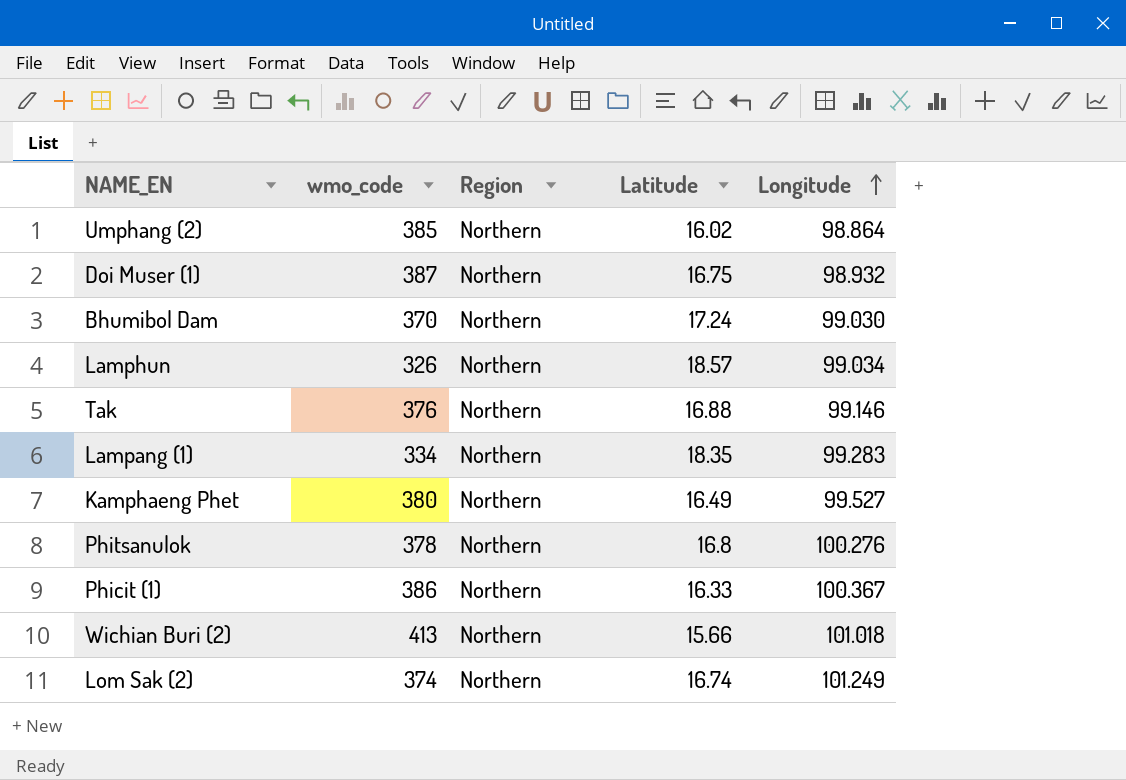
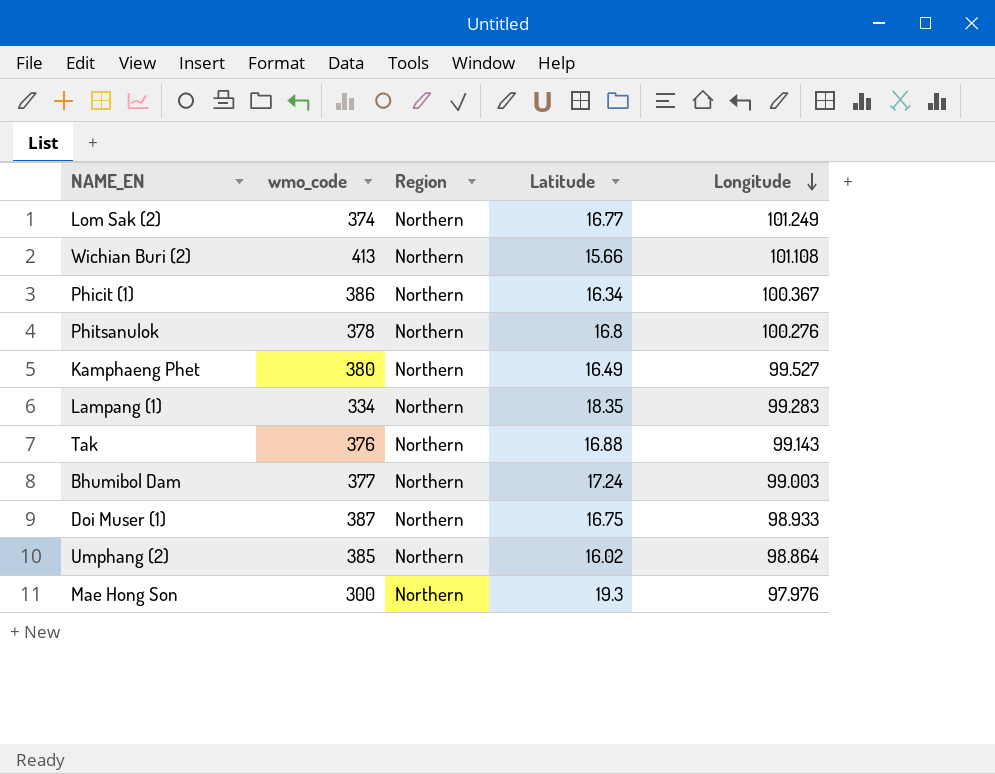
row order: Longitude ascending -> Longitude descending
row Lamphun: 326 | Northern | 18.57 | 99.034 -> none
Lom Sak (2) | Latitude: 16.74 -> 16.77
Wichian Buri (2) | Longitude: 101.018 -> 101.108
Phicit (1) | Latitude: 16.33 -> 16.34
Tak | Longitude: 99.146 -> 99.143
Bhumibol Dam | wmo_code: 370 -> 377
Bhumibol Dam | Longitude: 99.030 -> 99.003
Doi Muser (1) | Longitude: 98.932 -> 98.933
row Mae Hong Son: none -> 300 | Northern | 19.3 | 97.976

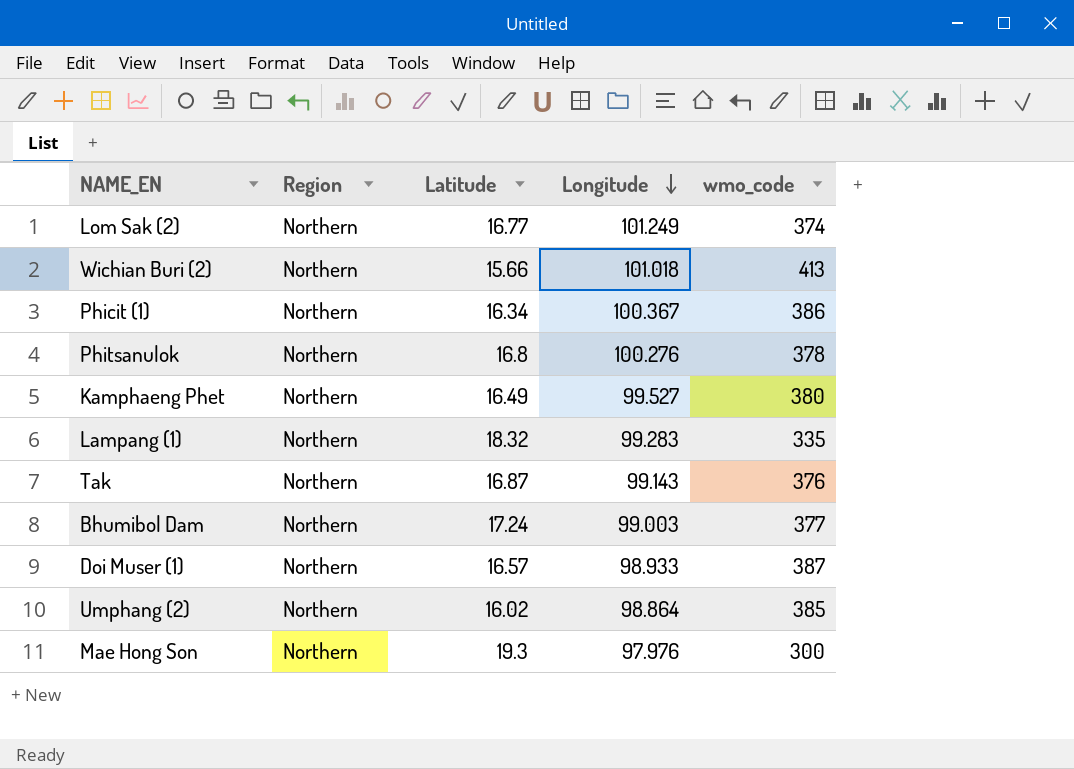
column wmo_code | position: 2 -> 5
Wichian Buri (2) | Longitude: 101.108 -> 101.018
Lampang (1) | Latitude: 18.35 -> 18.32
Lampang (1) | wmo_code: 334 -> 335
Tak | Latitude: 16.88 -> 16.87
Doi Muser (1) | Latitude: 16.75 -> 16.57

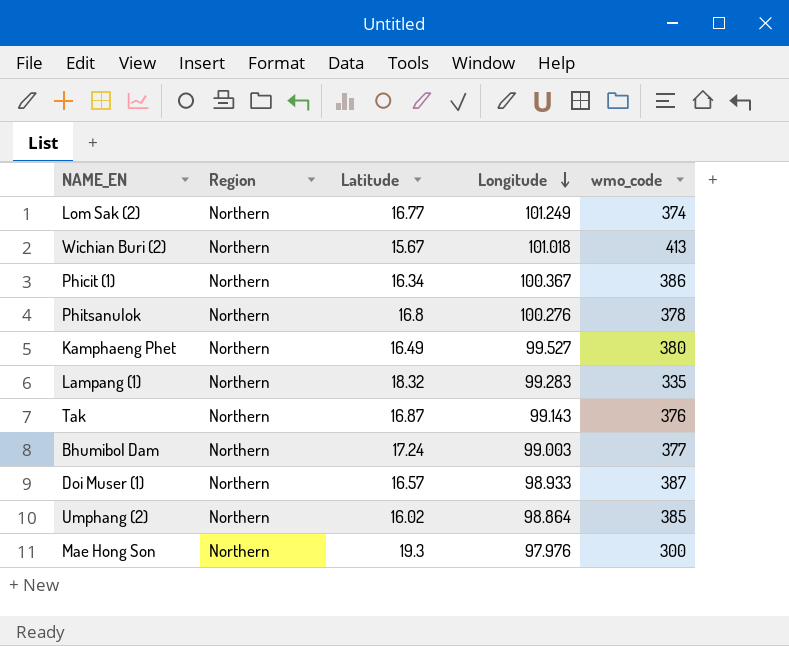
Wichian Buri (2) | Latitude: 15.66 -> 15.67

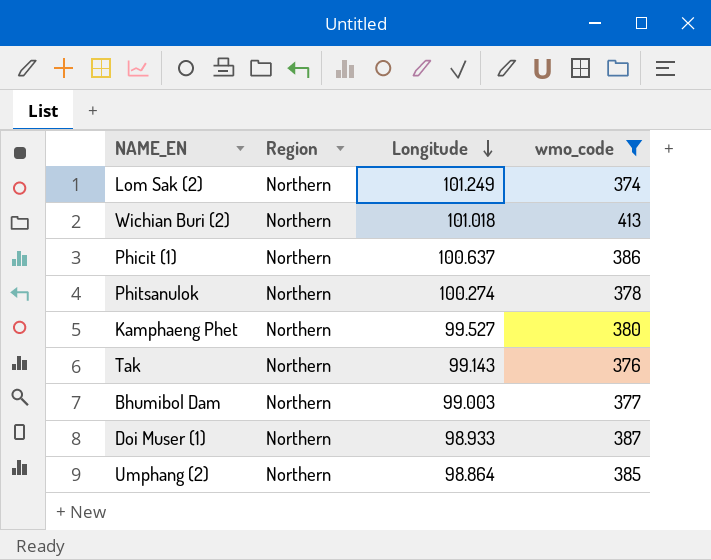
filter: none -> wmo_code >= 374
column Latitude | position: 3 -> none
Phicit (1) | Longitude: 100.367 -> 100.637
Phitsanulok | Longitude: 100.276 -> 100.274

